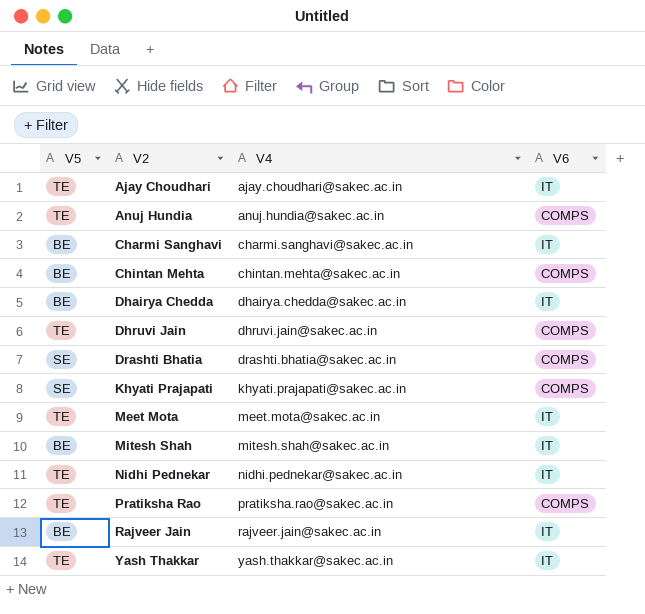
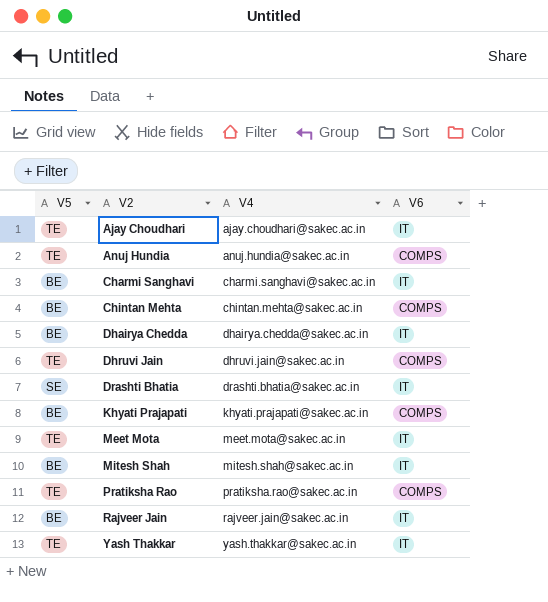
row Nidhi Pednekar: TE | nidhi.pednekar@sakec.ac.in | IT -> none
Drashti Bhatia | V6: COMPS -> IT
Khyati Prajapati | V5: SE -> BE

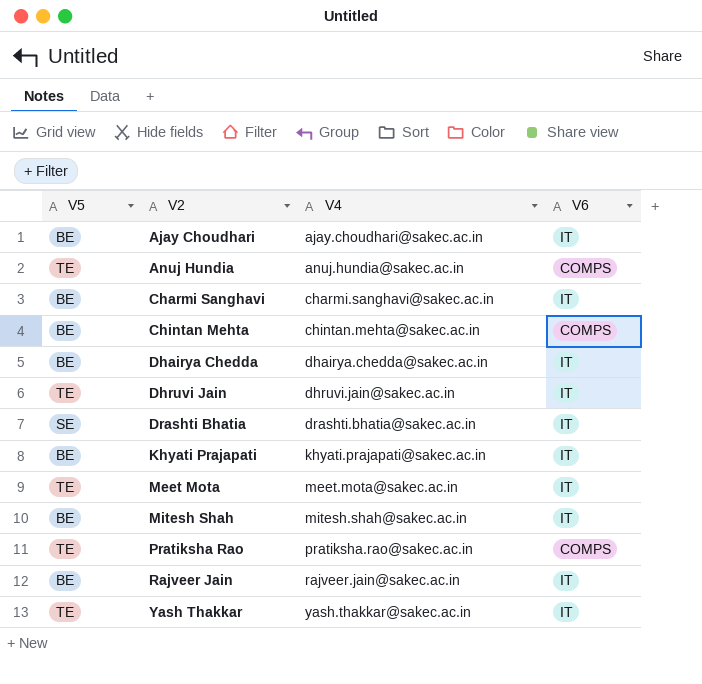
Ajay Choudhari | V5: TE -> BE
Dhruvi Jain | V6: COMPS -> IT
Khyati Prajapati | V6: COMPS -> IT

